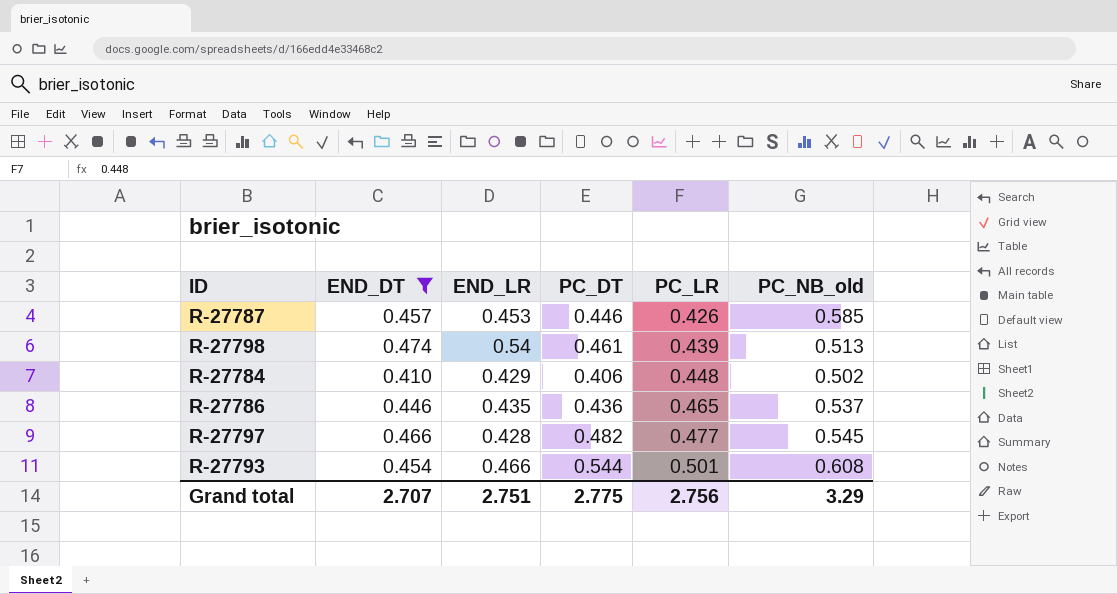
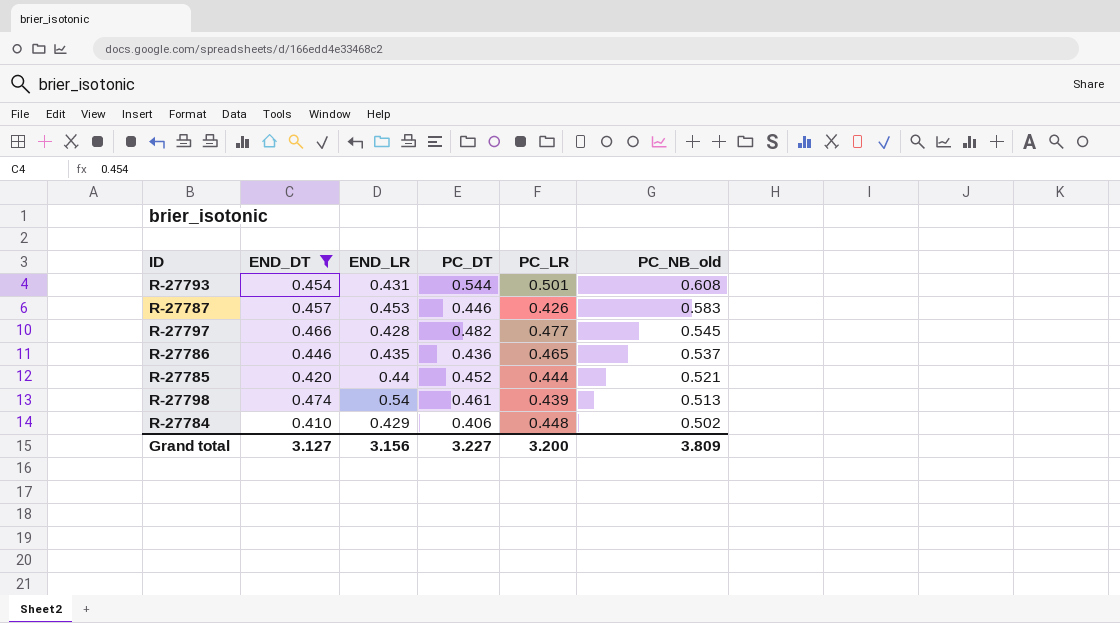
row order: PC_LR ascending -> PC_NB_old descending
R-27793 | END_LR: 0.466 -> 0.431
R-27787 | PC_NB_old: 0.585 -> 0.583
row R-27785: none -> 0.420 | 0.44 | 0.452 | 0.444 | 0.521
Grand total | END_DT: 2.707 -> 3.127
Grand total | END_LR: 2.751 -> 3.156
Grand total | PC_DT: 2.775 -> 3.227
Grand total | PC_LR: 2.756 -> 3.200
Grand total | PC_NB_old: 3.29 -> 3.809

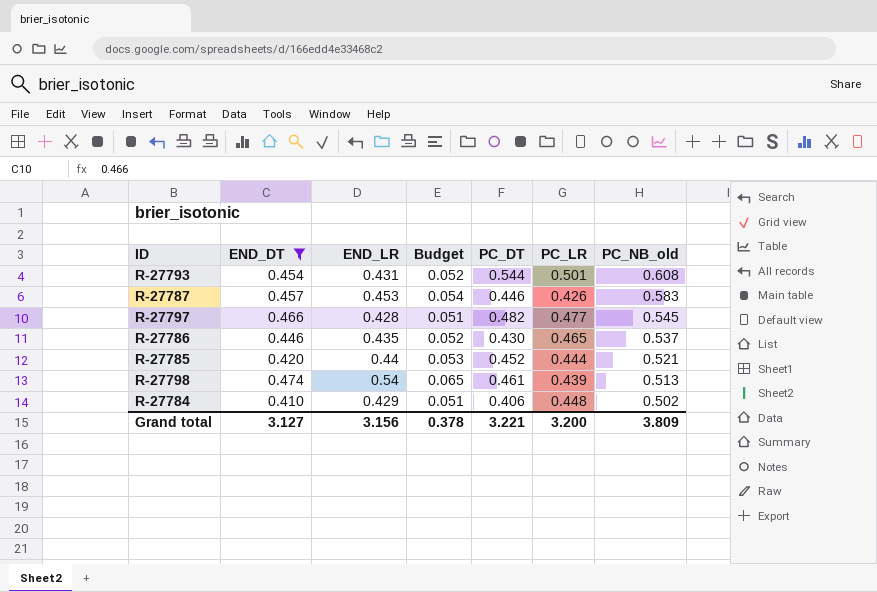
column Budget | formula: none -> [END_LR] * 0.12
R-27786 | PC_DT: 0.436 -> 0.430
Grand total | PC_DT: 3.227 -> 3.221

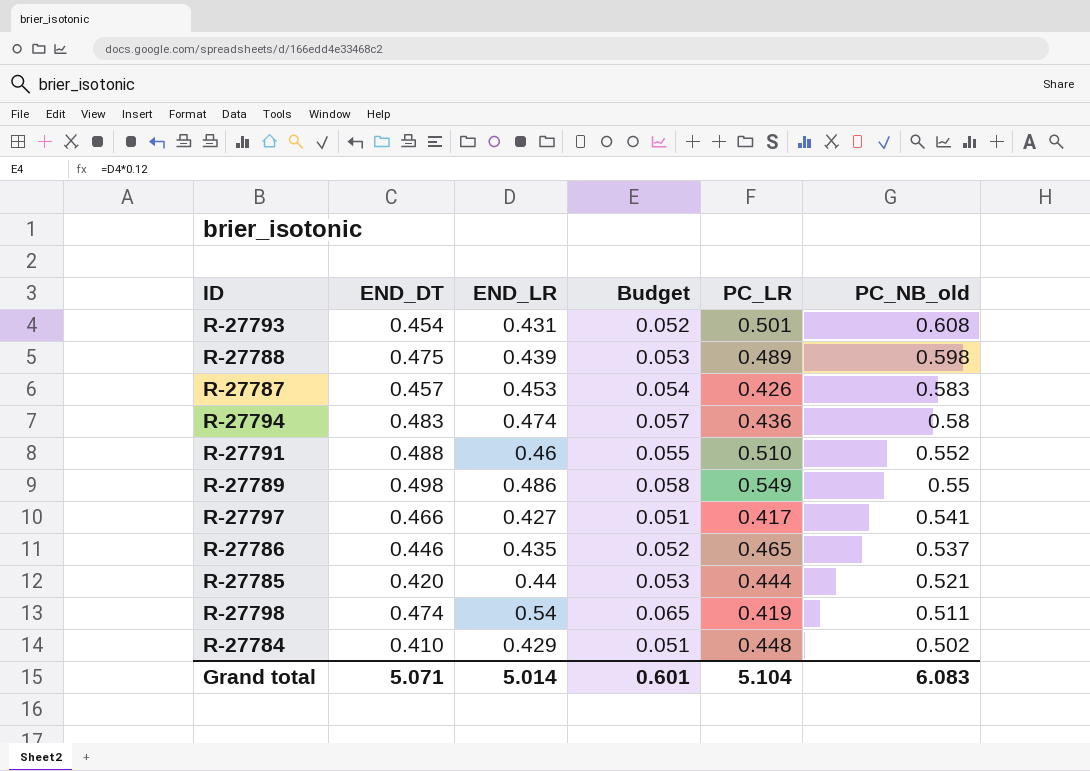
filter: END_DT <= 0.474 -> none
column PC_DT | position: 5 -> none
R-27797 | END_LR: 0.428 -> 0.427
R-27797 | PC_LR: 0.477 -> 0.417
R-27797 | PC_NB_old: 0.545 -> 0.541
R-27798 | PC_LR: 0.439 -> 0.419
R-27798 | PC_NB_old: 0.513 -> 0.511
Grand total | END_DT: 3.127 -> 5.071
Grand total | END_LR: 3.156 -> 5.014
Grand total | Budget: 0.378 -> 0.601
Grand total | PC_LR: 3.200 -> 5.104
Grand total | PC_NB_old: 3.809 -> 6.083

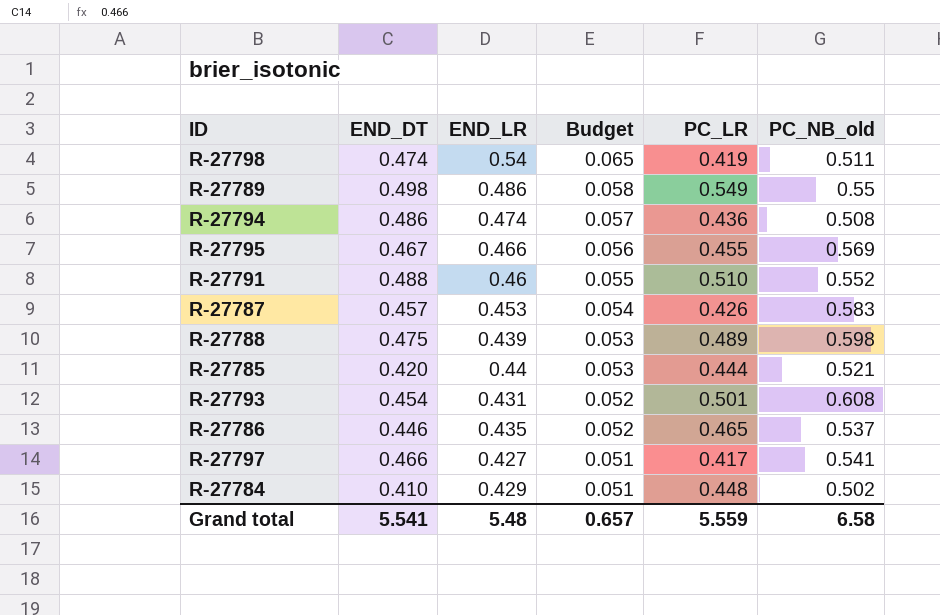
row order: PC_NB_old descending -> Budget descending
R-27794 | END_DT: 0.483 -> 0.486
R-27794 | PC_NB_old: 0.58 -> 0.508
row R-27795: none -> 0.467 | 0.466 | 0.056 | 0.455 | 0.569
Grand total | END_DT: 5.071 -> 5.541
Grand total | END_LR: 5.014 -> 5.48
Grand total | Budget: 0.601 -> 0.657
Grand total | PC_LR: 5.104 -> 5.559
Grand total | PC_NB_old: 6.083 -> 6.58

